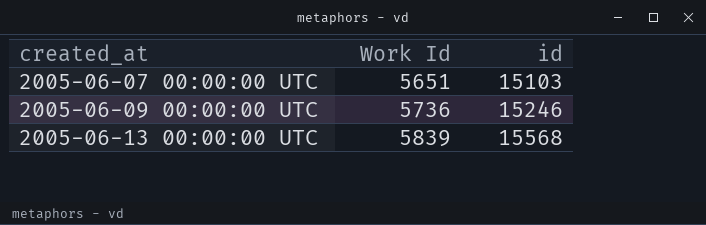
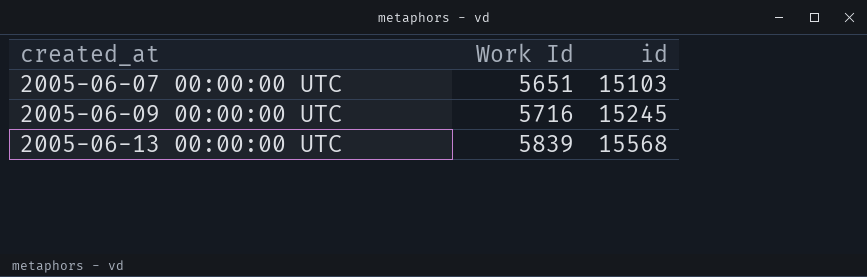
2005-06-09 00:00:00 UTC | Work Id: 5736 -> 5716
2005-06-09 00:00:00 UTC | id: 15246 -> 15245

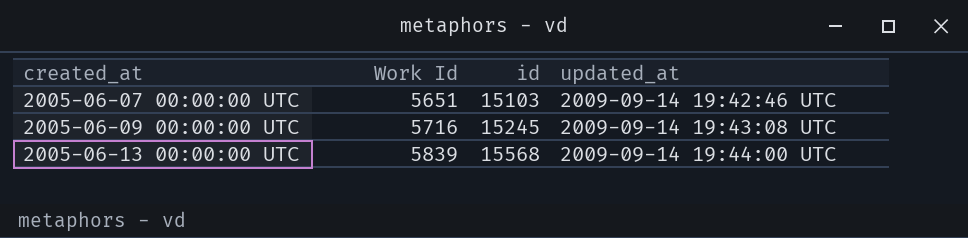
column updated_at | position: none -> 4

